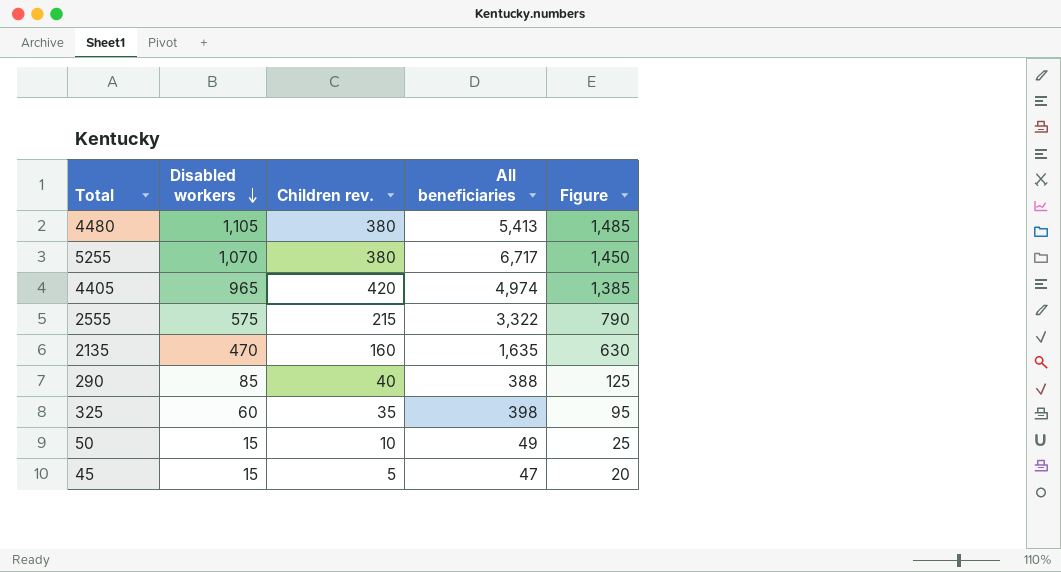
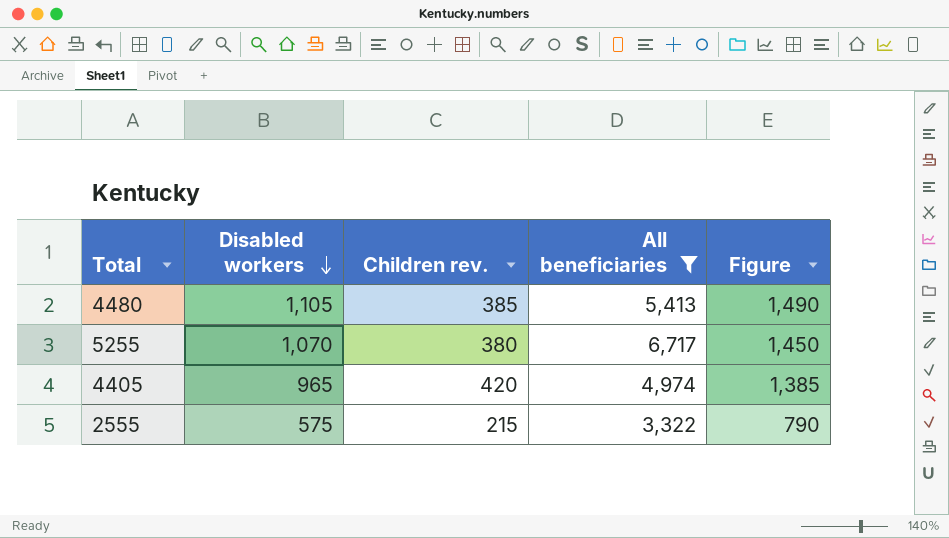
filter: none -> All beneficiaries >= 3,322
4480 | Children rev.: 380 -> 385
4480 | Figure: 1,485 -> 1,490

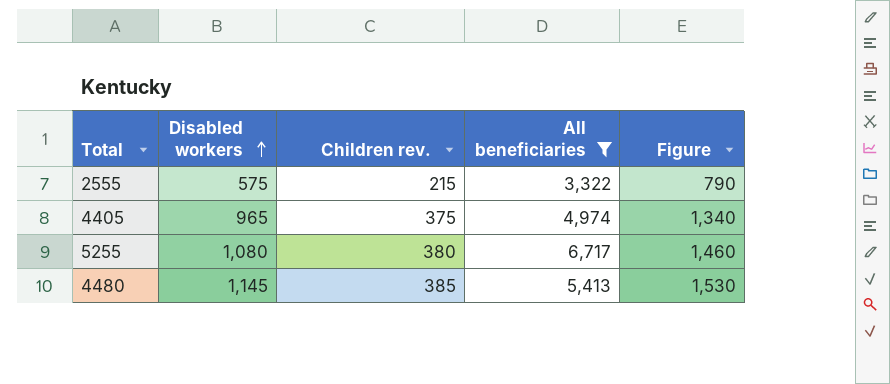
row order: Disabled workers descending -> Disabled workers ascending
4405 | Children rev.: 420 -> 375
4405 | Figure: 1,385 -> 1,340
5255 | Disabled workers: 1,070 -> 1,080
5255 | Figure: 1,450 -> 1,460
4480 | Disabled workers: 1,105 -> 1,145
4480 | Figure: 1,490 -> 1,530

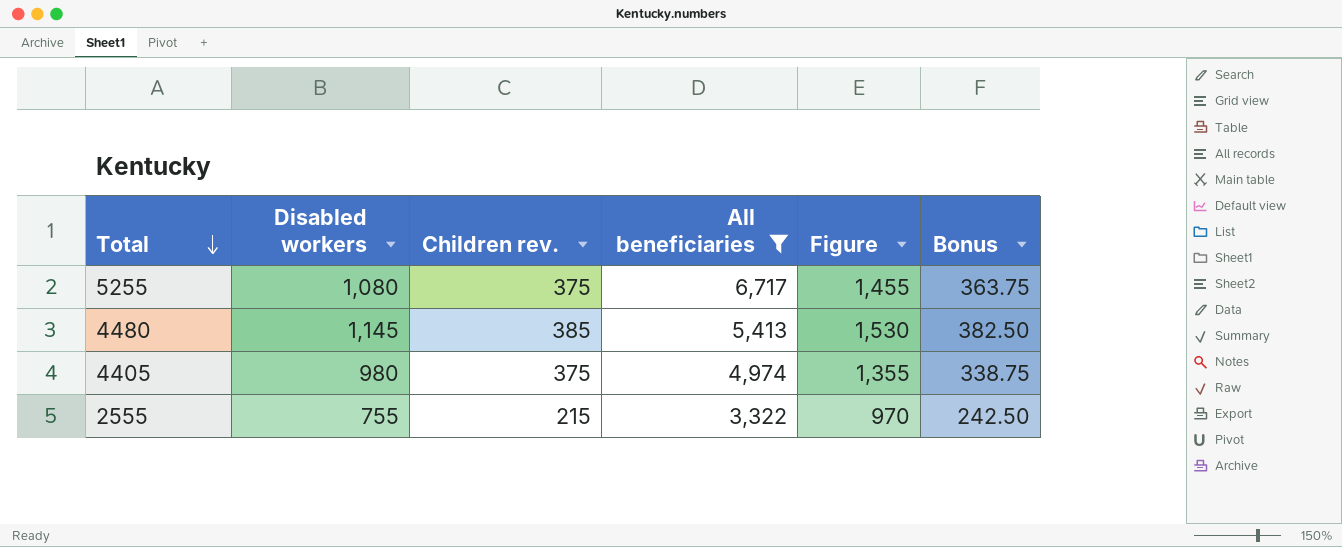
row order: Disabled workers ascending -> Total descending
column Bonus | formula: none -> [Figure] * 0.25
5255 | Children rev.: 380 -> 375
5255 | Figure: 1,460 -> 1,455
4405 | Disabled workers: 965 -> 980
4405 | Figure: 1,340 -> 1,355
2555 | Disabled workers: 575 -> 755
2555 | Figure: 790 -> 970

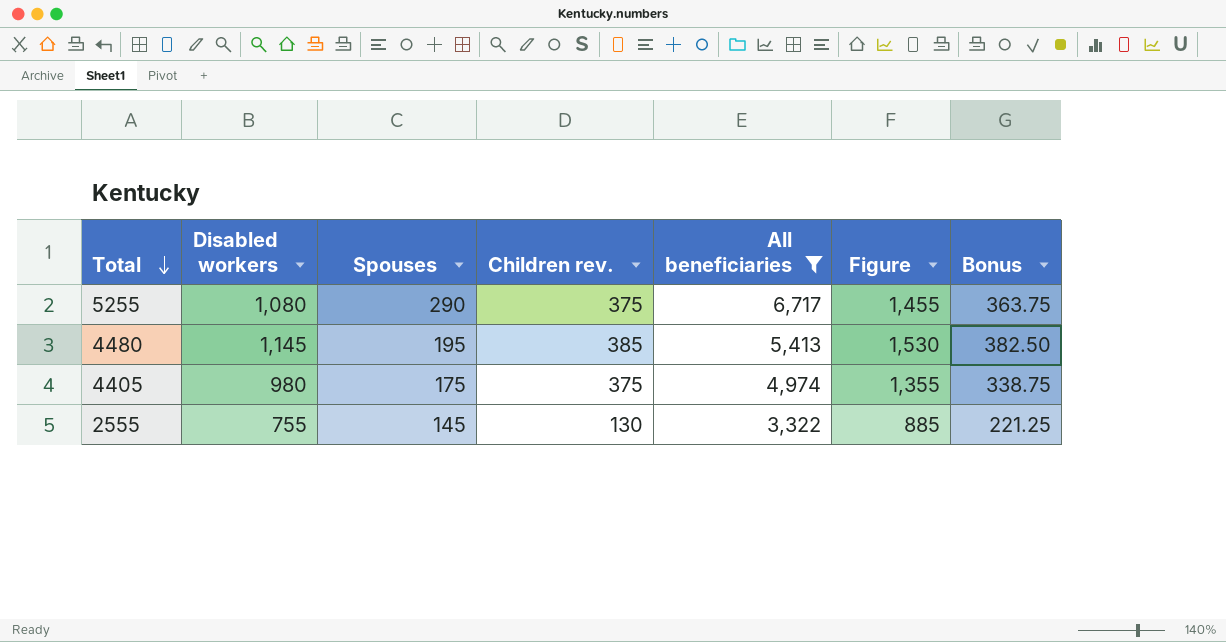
column Spouses | position: none -> 3
2555 | Children rev.: 215 -> 130
2555 | Figure: 970 -> 885
2555 | Bonus: 242.50 -> 221.25

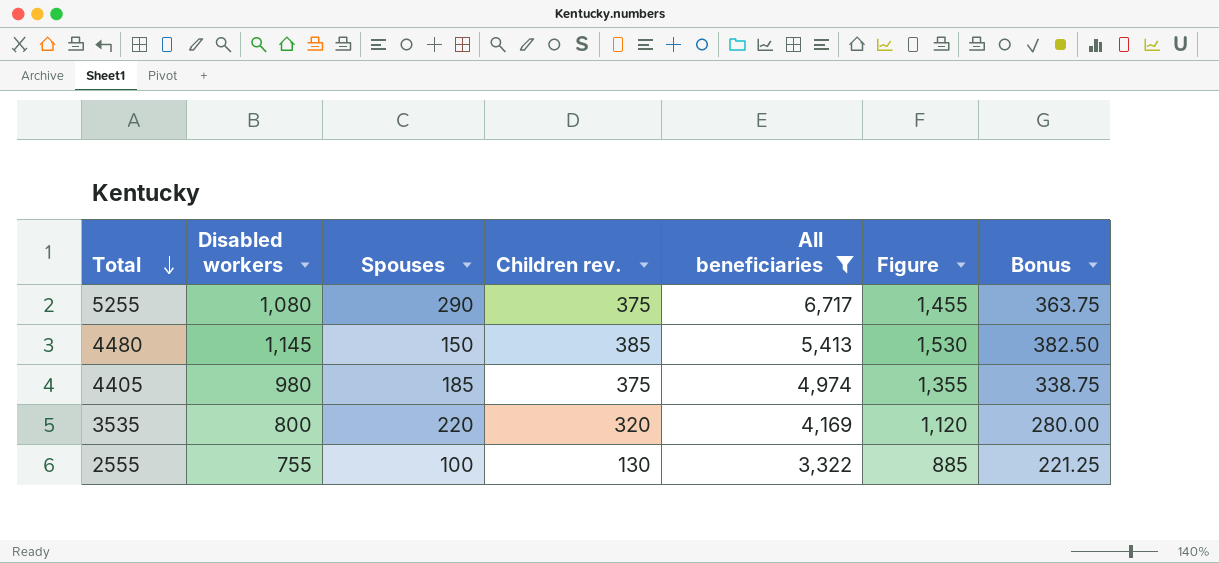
4480 | Spouses: 195 -> 150
4405 | Spouses: 175 -> 185
row 3535: none -> 800 | 220 | 320 | 4,169 | 1,120 | 280.00
2555 | Spouses: 145 -> 100

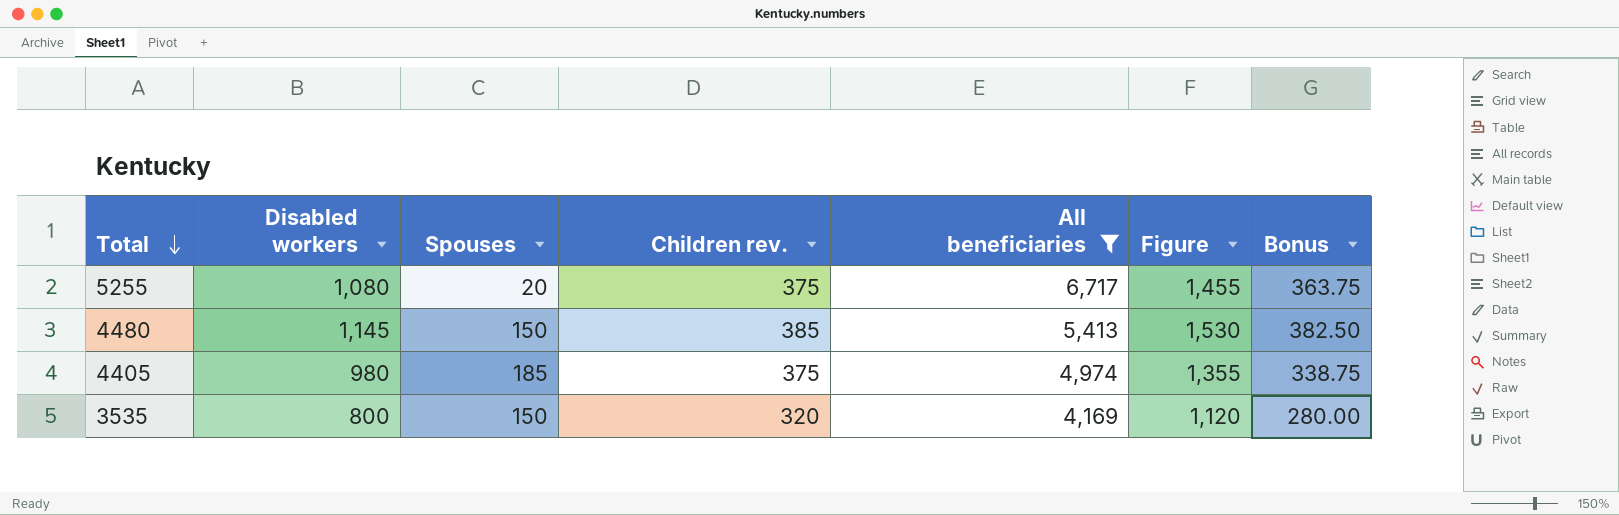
row 2555: 755 | 100 | 130 | 3,322 | 885 | 221.25 -> none
5255 | Spouses: 290 -> 20
3535 | Spouses: 220 -> 150

